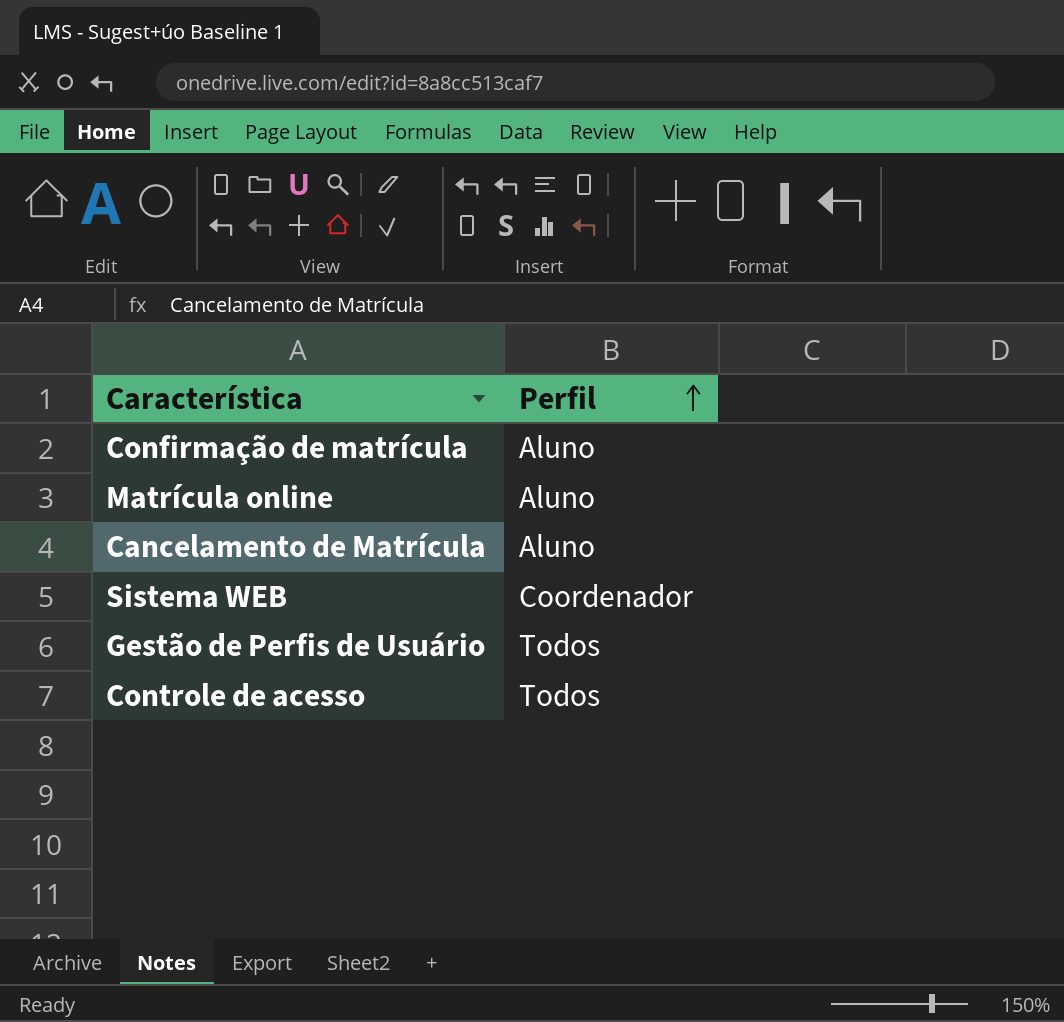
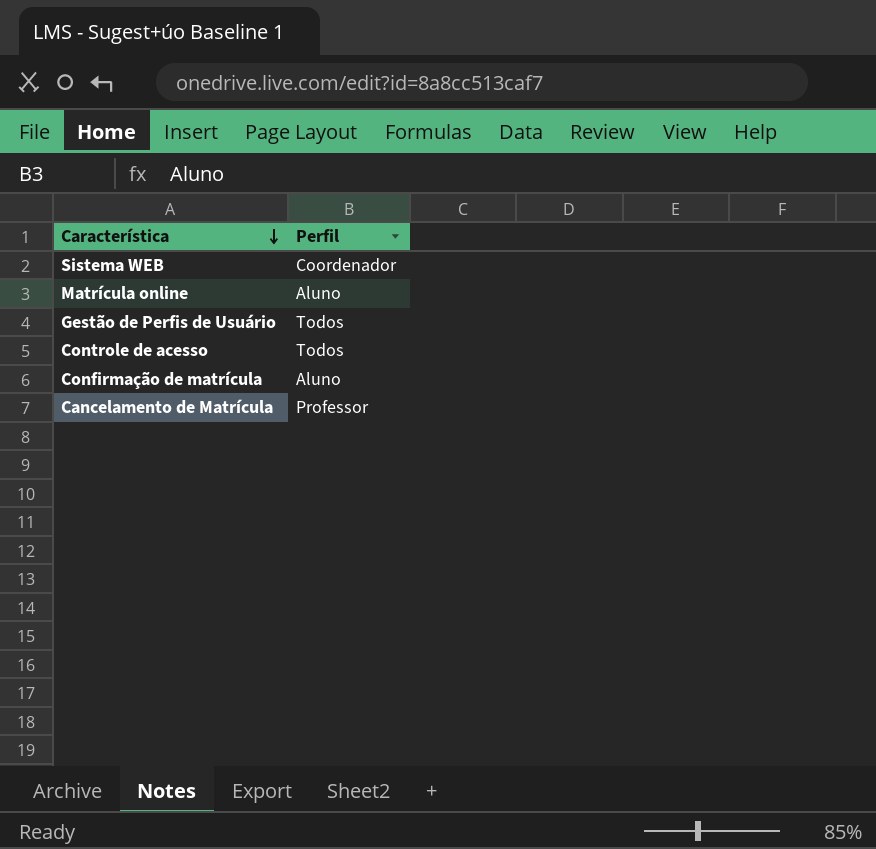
row order: Perfil ascending -> Característica descending
Cancelamento de Matrícula | Perfil: Aluno -> Professor

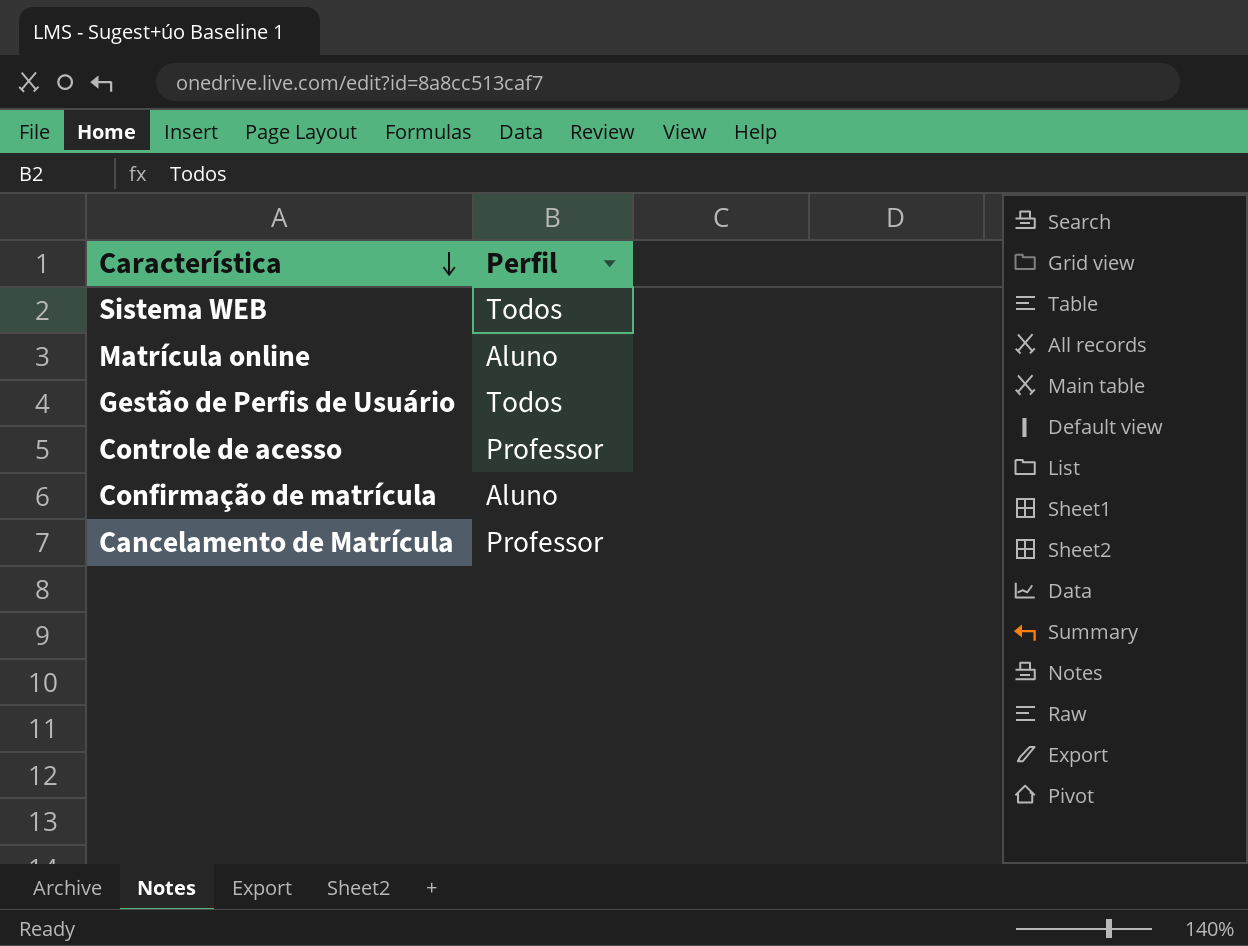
Sistema WEB | Perfil: Coordenador -> Todos
Controle de acesso | Perfil: Todos -> Professor

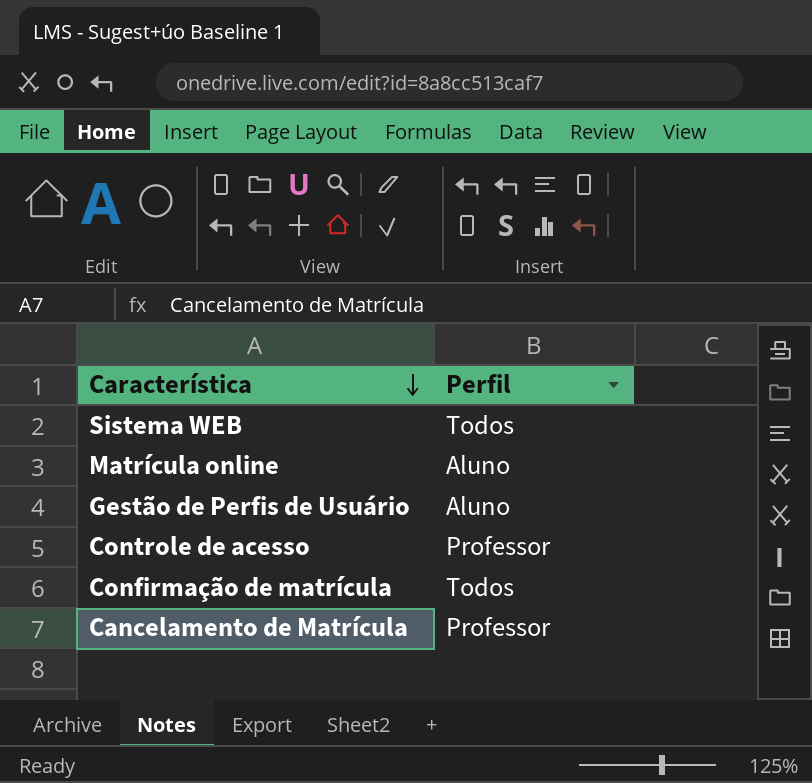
Gestão de Perfis de Usuário | Perfil: Todos -> Aluno
Confirmação de matrícula | Perfil: Aluno -> Todos

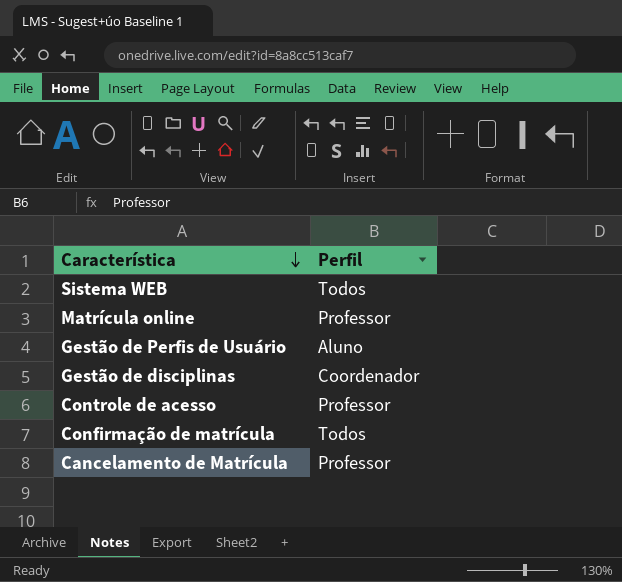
Matrícula online | Perfil: Aluno -> Professor
row Gestão de disciplinas: none -> Coordenador

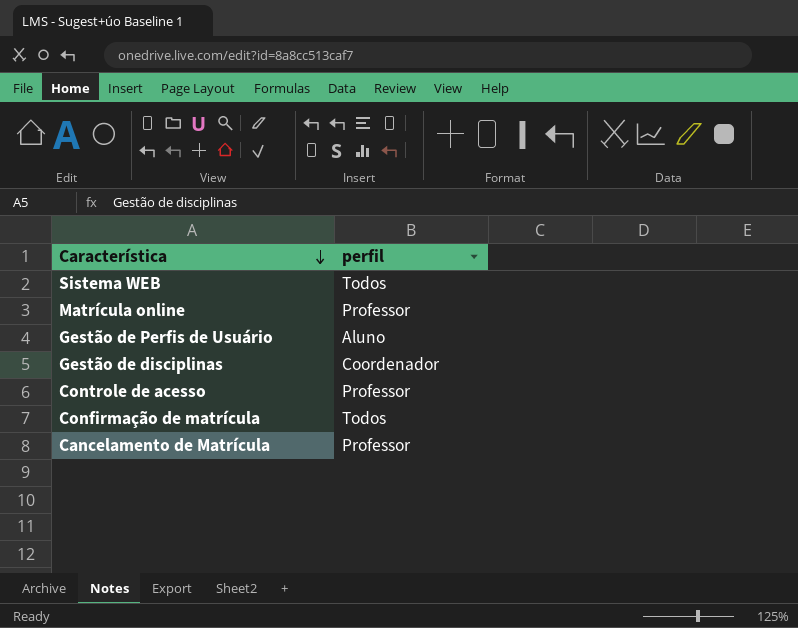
column name: Perfil -> perfil

